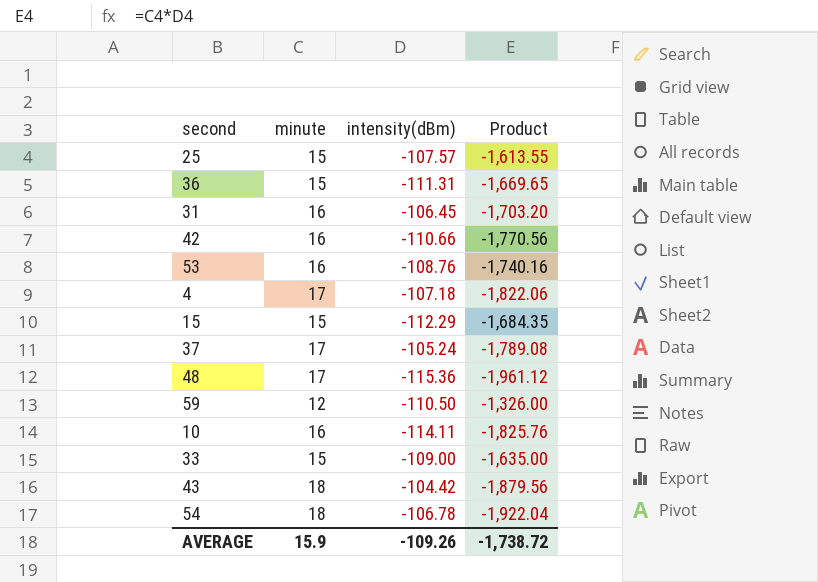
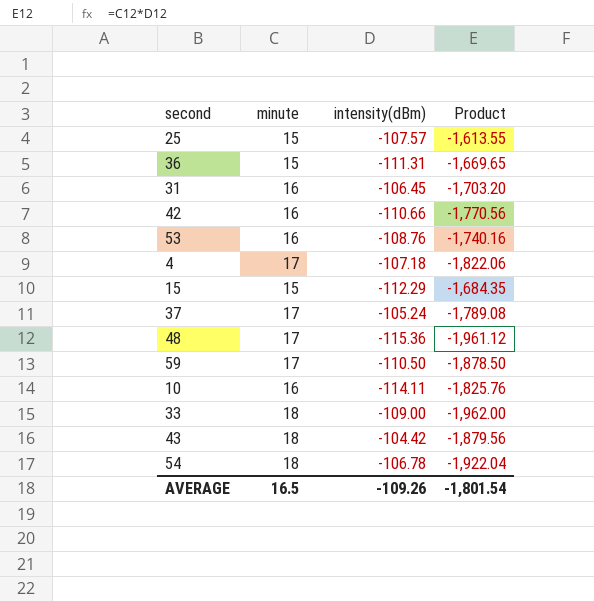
59 | minute: 12 -> 17
59 | Product: -1,326.00 -> -1,878.50
33 | minute: 15 -> 18
33 | Product: -1,635.00 -> -1,962.00
AVERAGE | minute: 15.9 -> 16.5
AVERAGE | Product: -1,738.72 -> -1,801.54

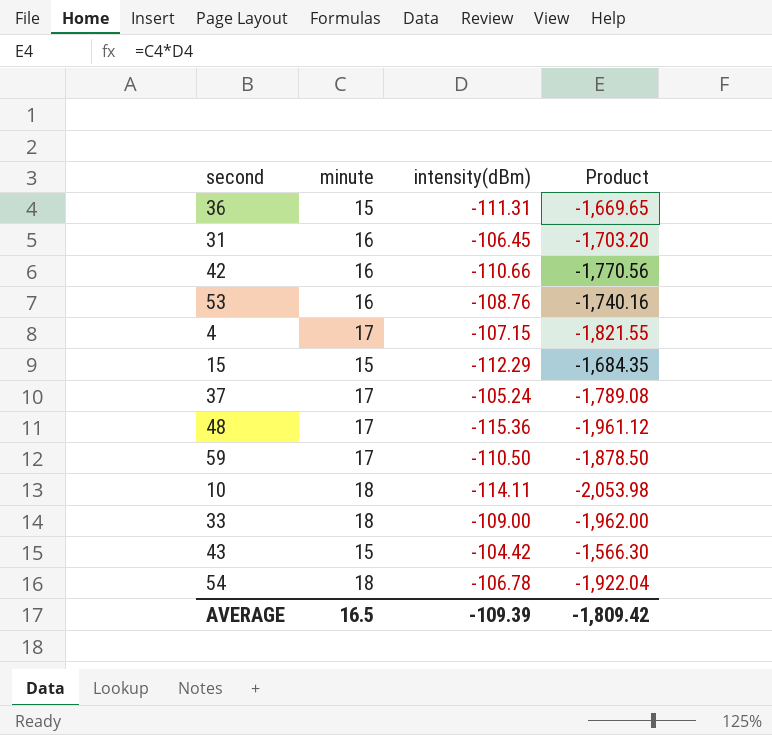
row 25: 15 | -107.57 | -1,613.55 -> none
4 | intensity(dBm): -107.18 -> -107.15
4 | Product: -1,822.06 -> -1,821.55
10 | minute: 16 -> 18
10 | Product: -1,825.76 -> -2,053.98
43 | minute: 18 -> 15
43 | Product: -1,879.56 -> -1,566.30
AVERAGE | intensity(dBm): -109.26 -> -109.39
AVERAGE | Product: -1,801.54 -> -1,809.42

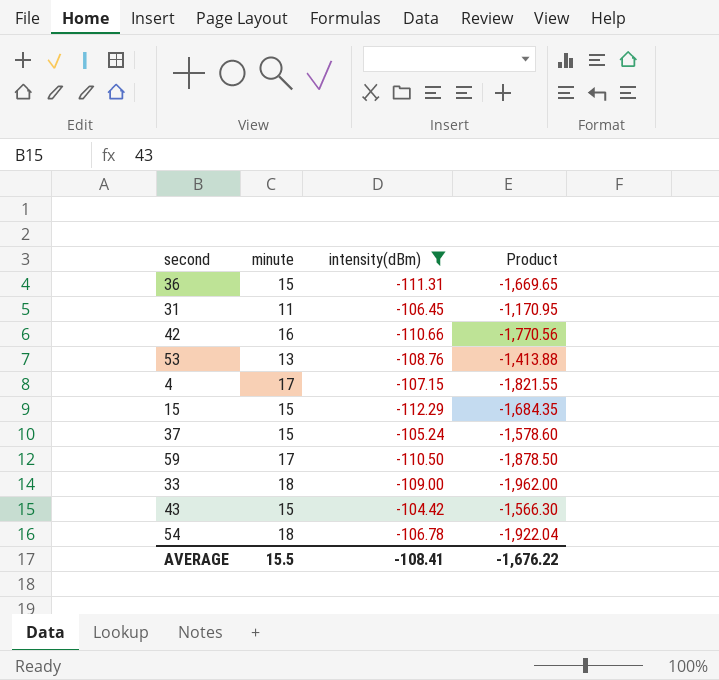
filter: none -> intensity(dBm) >= -112.29
31 | minute: 16 -> 11
31 | Product: -1,703.20 -> -1,170.95
53 | minute: 16 -> 13
53 | Product: -1,740.16 -> -1,413.88
37 | minute: 17 -> 15
37 | Product: -1,789.08 -> -1,578.60
AVERAGE | minute: 16.5 -> 15.5
AVERAGE | intensity(dBm): -109.39 -> -108.41
AVERAGE | Product: -1,809.42 -> -1,676.22

